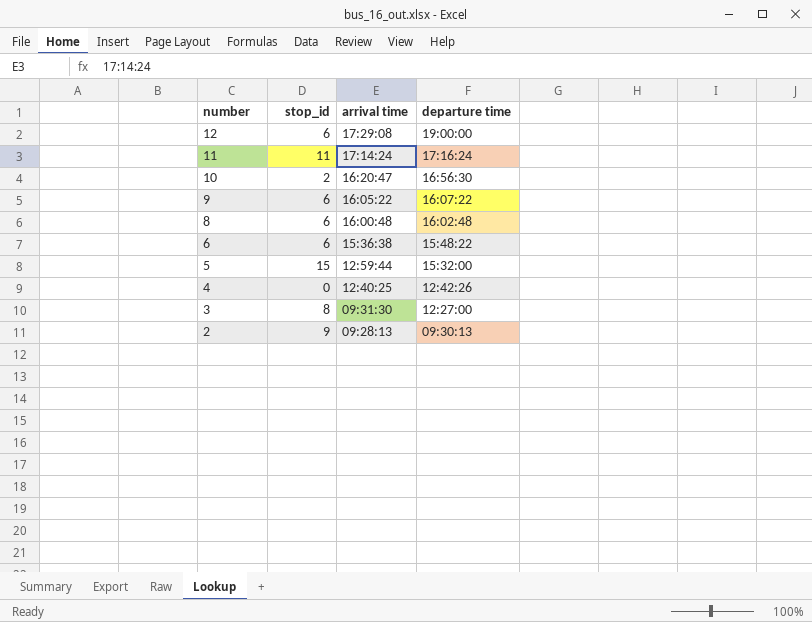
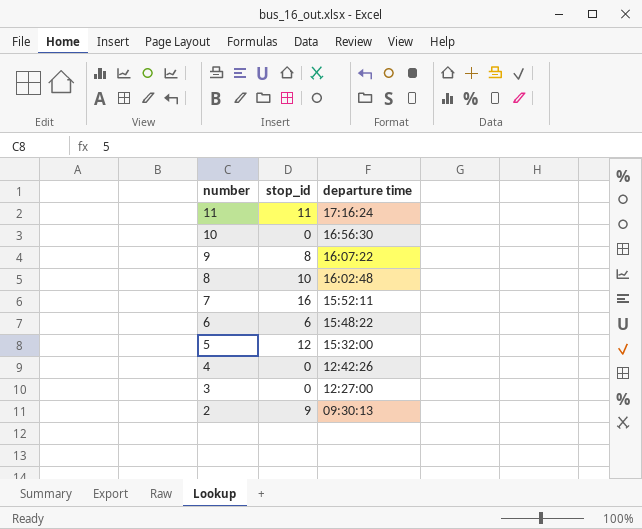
column arrival time | position: 3 -> none
row 12: 6 | 17:29:08 | 19:00:00 -> none
10 | stop_id: 2 -> 0
9 | stop_id: 6 -> 8
8 | stop_id: 6 -> 10
row 7: none -> 16 | 15:52:11
5 | stop_id: 15 -> 12
3 | stop_id: 8 -> 0

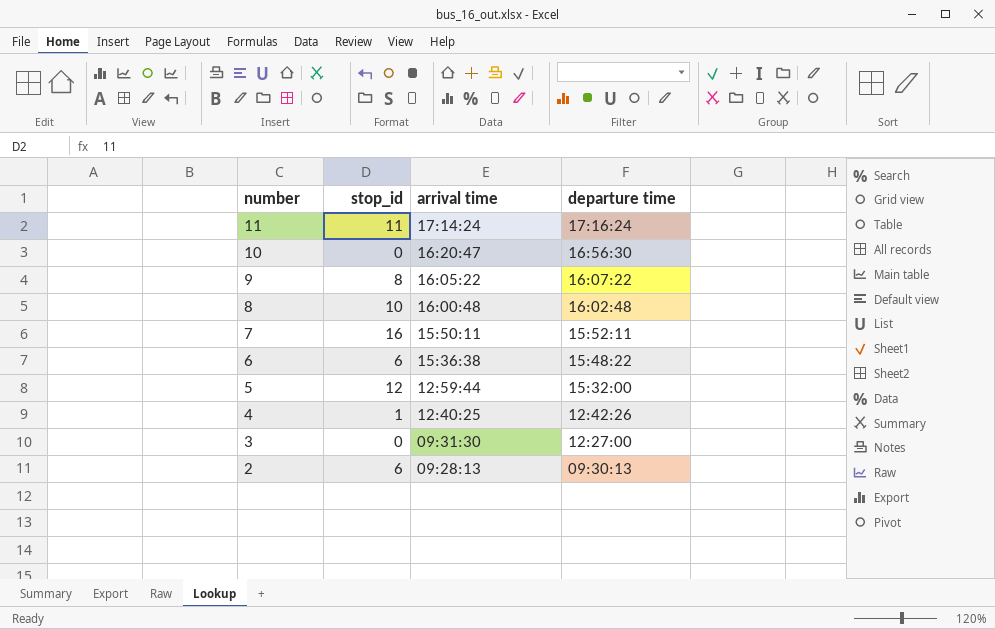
column arrival time | position: none -> 3
4 | stop_id: 0 -> 1
2 | stop_id: 9 -> 6

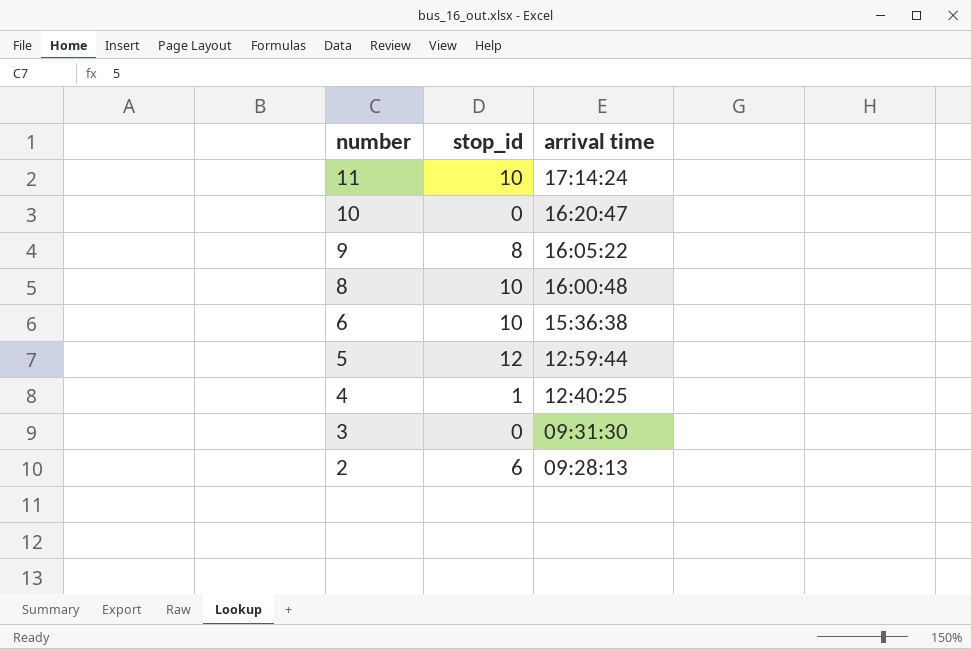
column departure time | position: 4 -> none
row 7: 16 | 15:50:11 | 15:52:11 -> none
11 | stop_id: 11 -> 10
6 | stop_id: 6 -> 10

